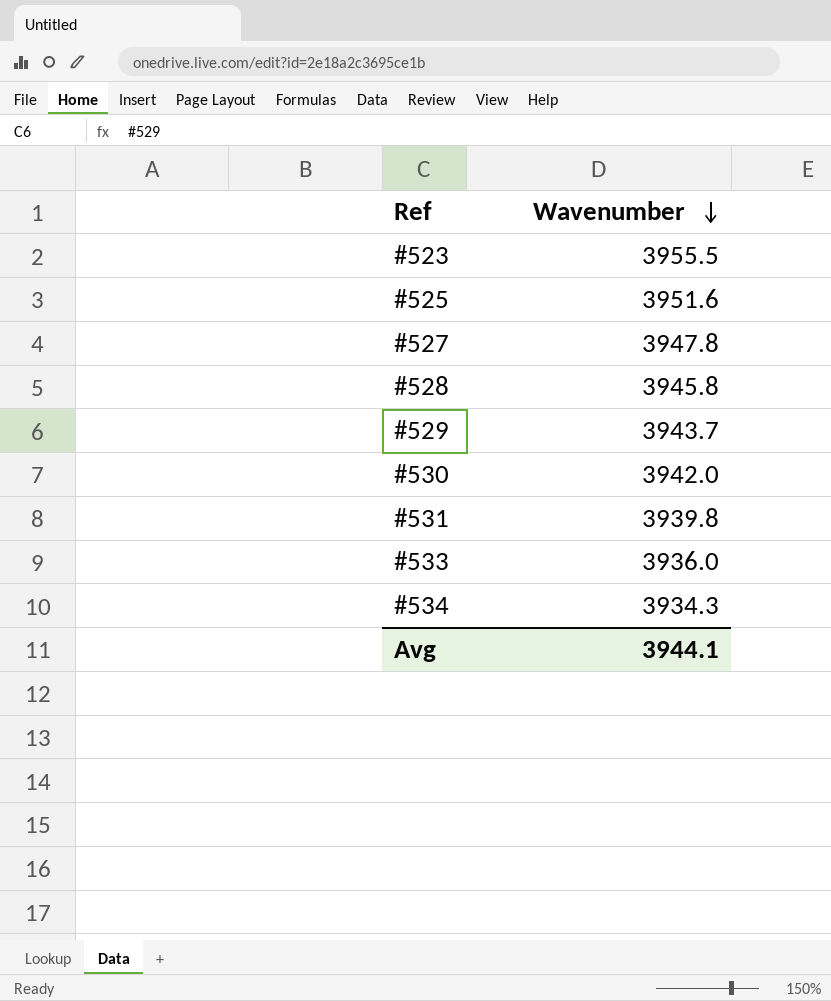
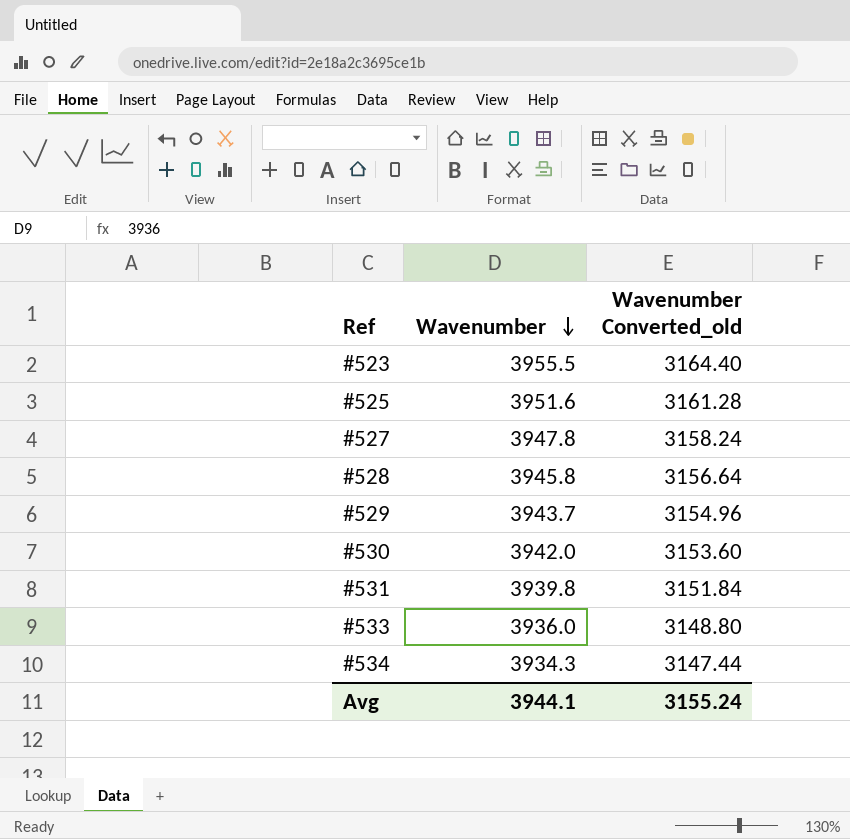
column Wavenumber Converted_old | formula: none -> [Wavenumber] * 0.8

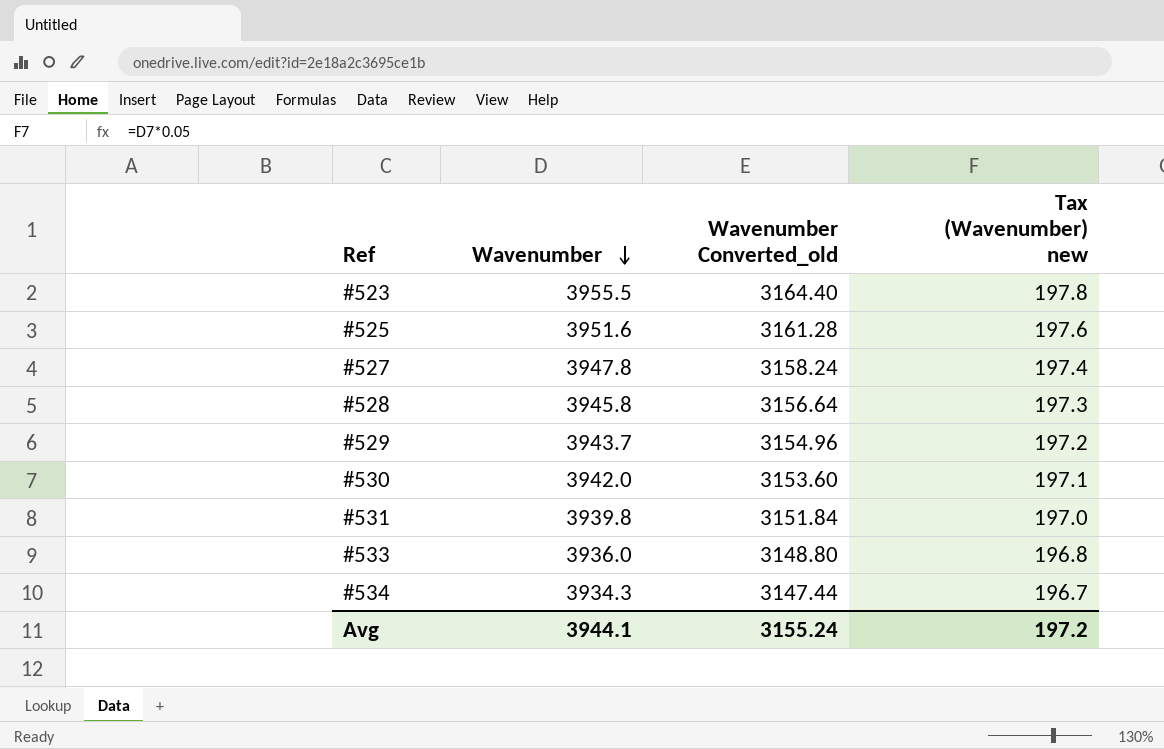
column Tax (Wavenumber) new | formula: none -> [Wavenumber] * 0.05

